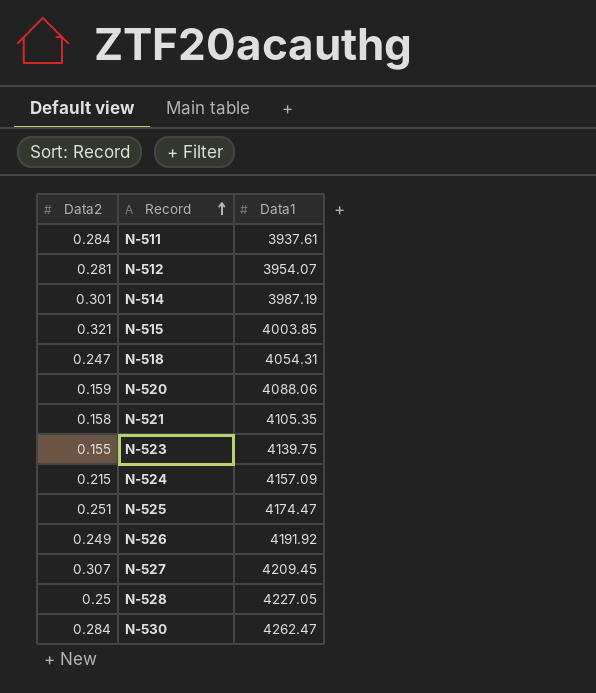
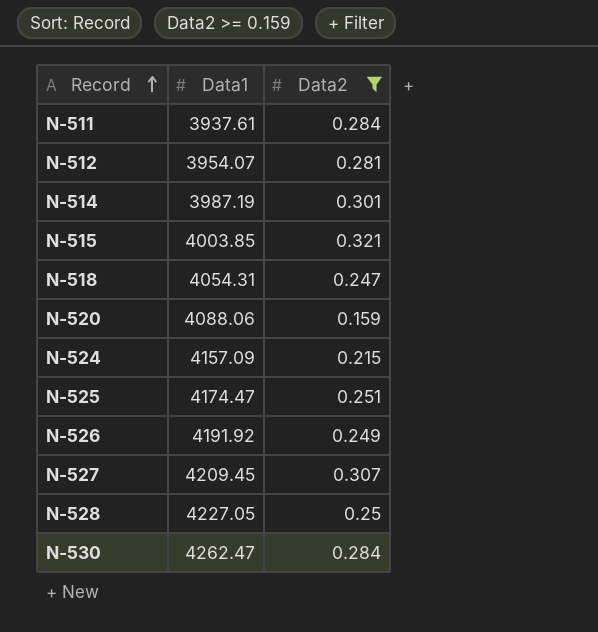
filter: none -> Data2 >= 0.159
column Data2 | position: 1 -> 3

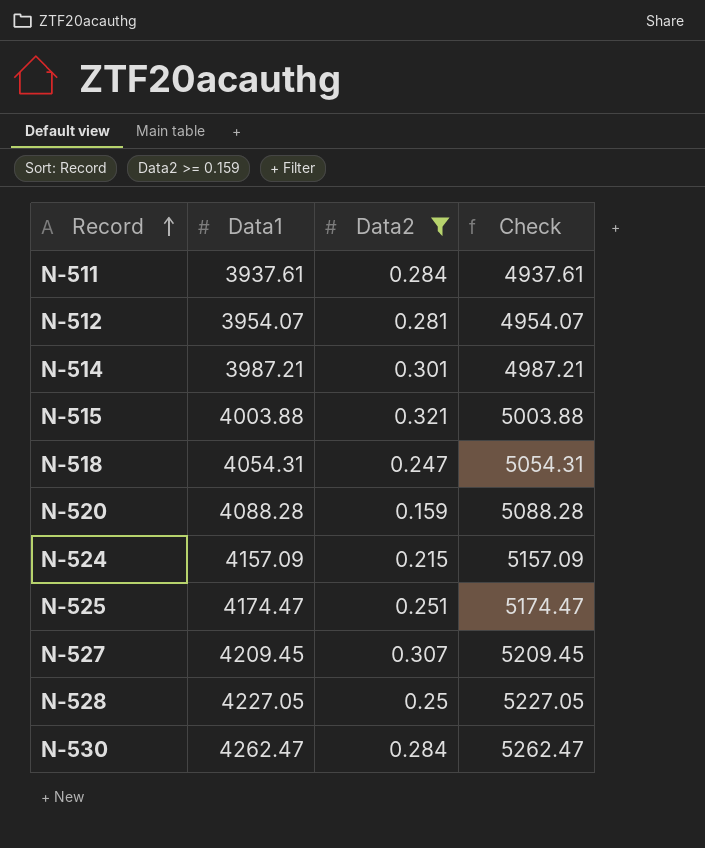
column Check | formula: none -> [Data1] + 1000
row N-526: 4191.92 | 0.249 -> none
N-514 | Data1: 3987.19 -> 3987.21
N-515 | Data1: 4003.85 -> 4003.88
N-520 | Data1: 4088.06 -> 4088.28

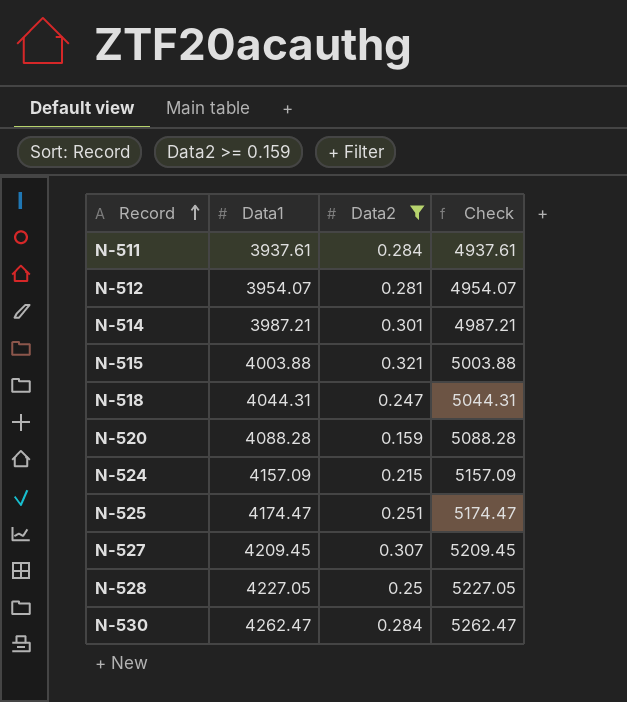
N-518 | Data1: 4054.31 -> 4044.31
N-518 | Check: 5054.31 -> 5044.31

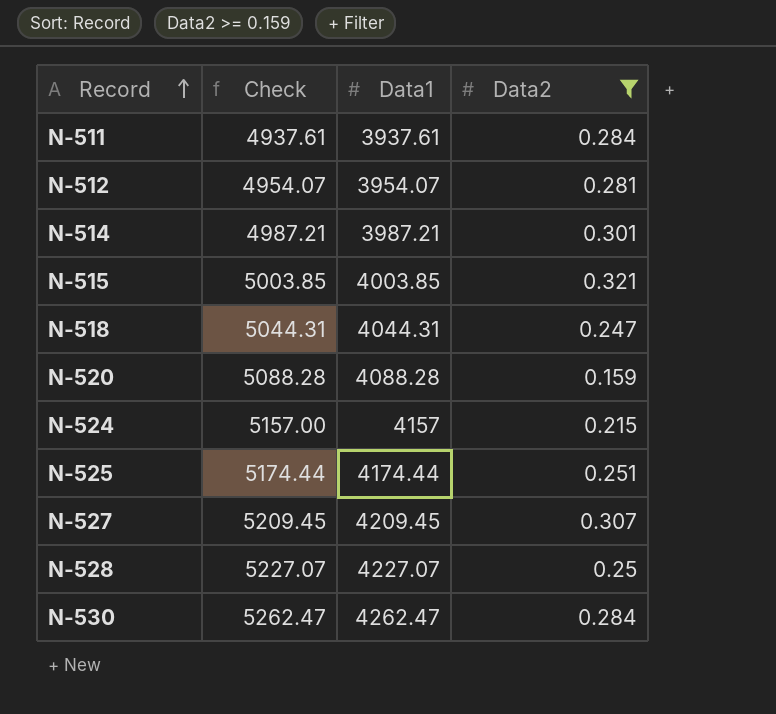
column Check | position: 4 -> 2
N-515 | Check: 5003.88 -> 5003.85
N-515 | Data1: 4003.88 -> 4003.85
N-524 | Check: 5157.09 -> 5157.00
N-524 | Data1: 4157.09 -> 4157
N-525 | Check: 5174.47 -> 5174.44
N-525 | Data1: 4174.47 -> 4174.44
N-528 | Check: 5227.05 -> 5227.07
N-528 | Data1: 4227.05 -> 4227.07

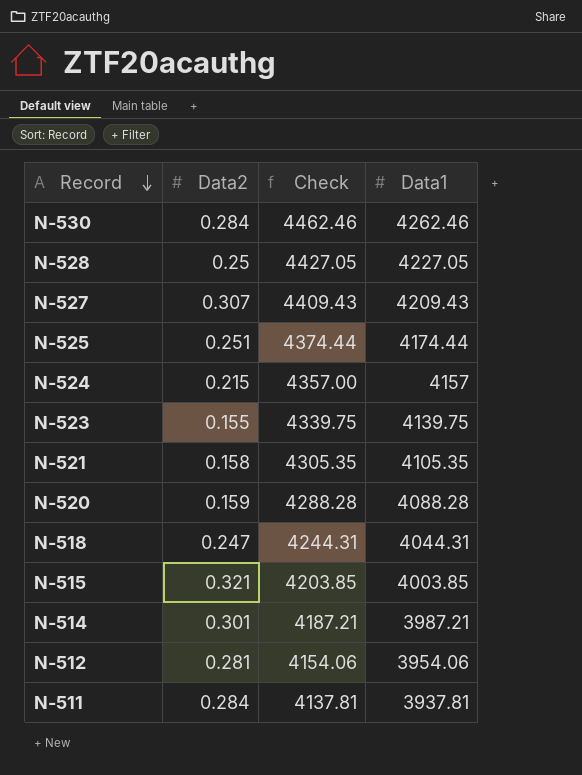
filter: Data2 >= 0.159 -> none
row order: Record ascending -> Record descending
column Data2 | position: 4 -> 2
column Check | formula: [Data1] + 1000 -> [Data1] + 200
N-530 | Data1: 4262.47 -> 4262.46
N-528 | Data1: 4227.07 -> 4227.05
N-527 | Data1: 4209.45 -> 4209.43
N-512 | Data1: 3954.07 -> 3954.06
N-511 | Data1: 3937.61 -> 3937.81

